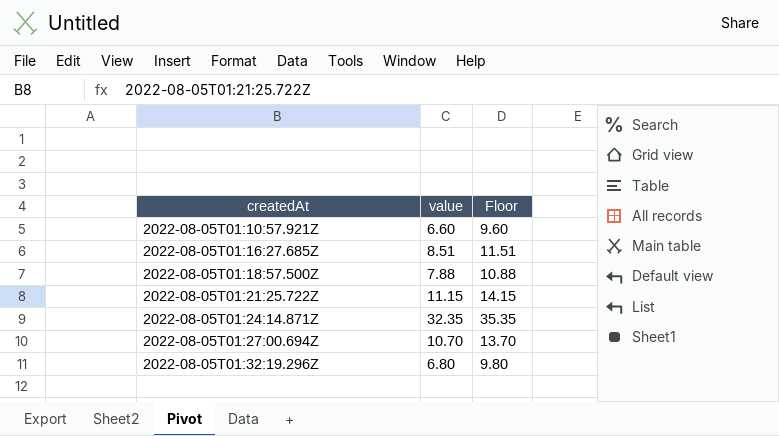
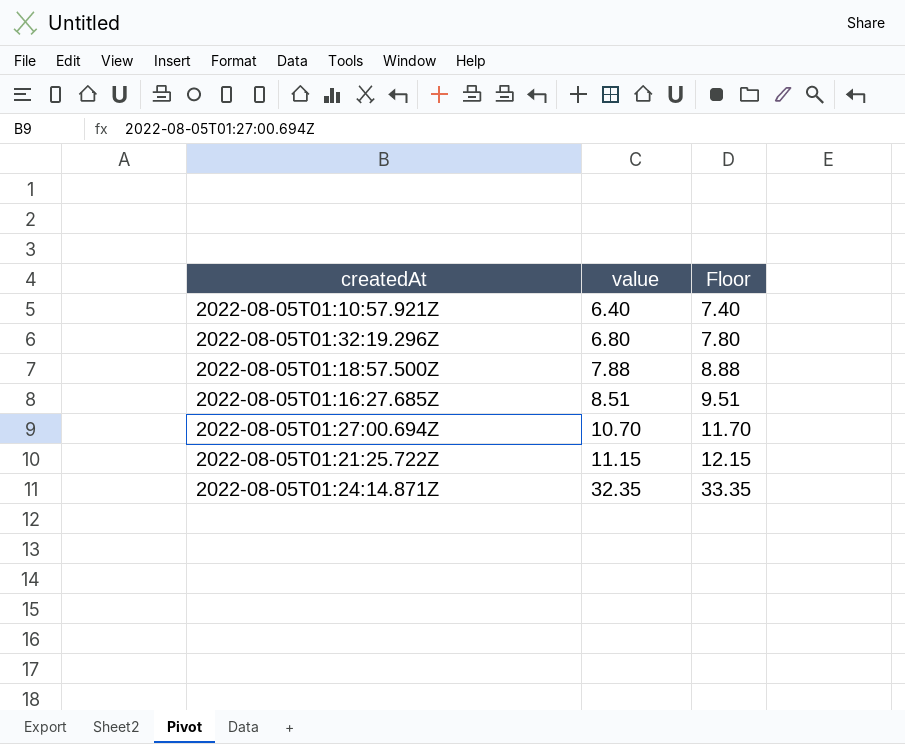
row order: createdAt ascending -> value ascending
column Floor | formula: [value] + 3 -> [value] + 1
2022-08-05T01:10:57.921Z | value: 6.60 -> 6.40

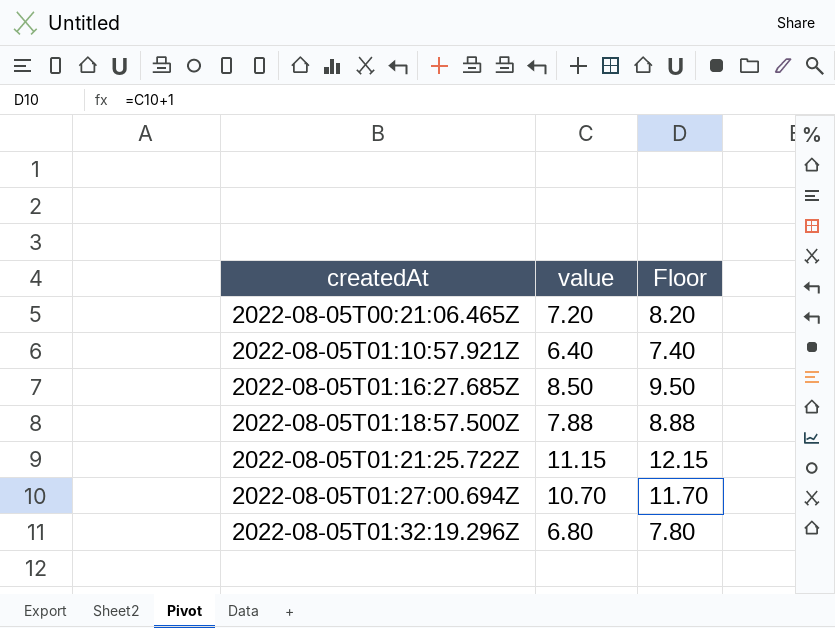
row order: value ascending -> createdAt ascending
row 2022-08-05T01:24:14.871Z: 32.35 | 33.35 -> none
row 2022-08-05T00:21:06.465Z: none -> 7.20 | 8.20
2022-08-05T01:16:27.685Z | value: 8.51 -> 8.50
2022-08-05T01:16:27.685Z | Floor: 9.51 -> 9.50

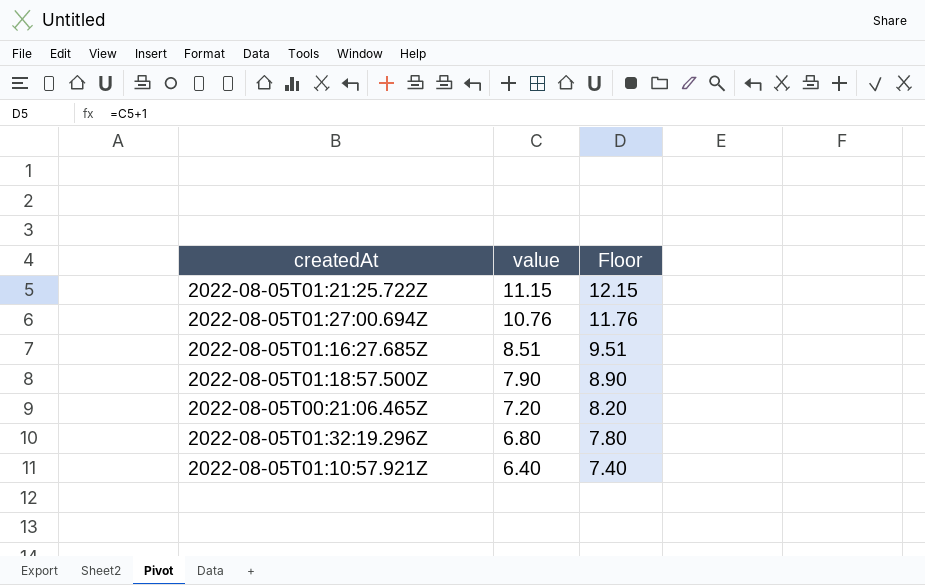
row order: createdAt ascending -> value descending
2022-08-05T01:27:00.694Z | value: 10.70 -> 10.76
2022-08-05T01:27:00.694Z | Floor: 11.70 -> 11.76
2022-08-05T01:16:27.685Z | value: 8.50 -> 8.51
2022-08-05T01:16:27.685Z | Floor: 9.50 -> 9.51
2022-08-05T01:18:57.500Z | value: 7.88 -> 7.90
2022-08-05T01:18:57.500Z | Floor: 8.88 -> 8.90

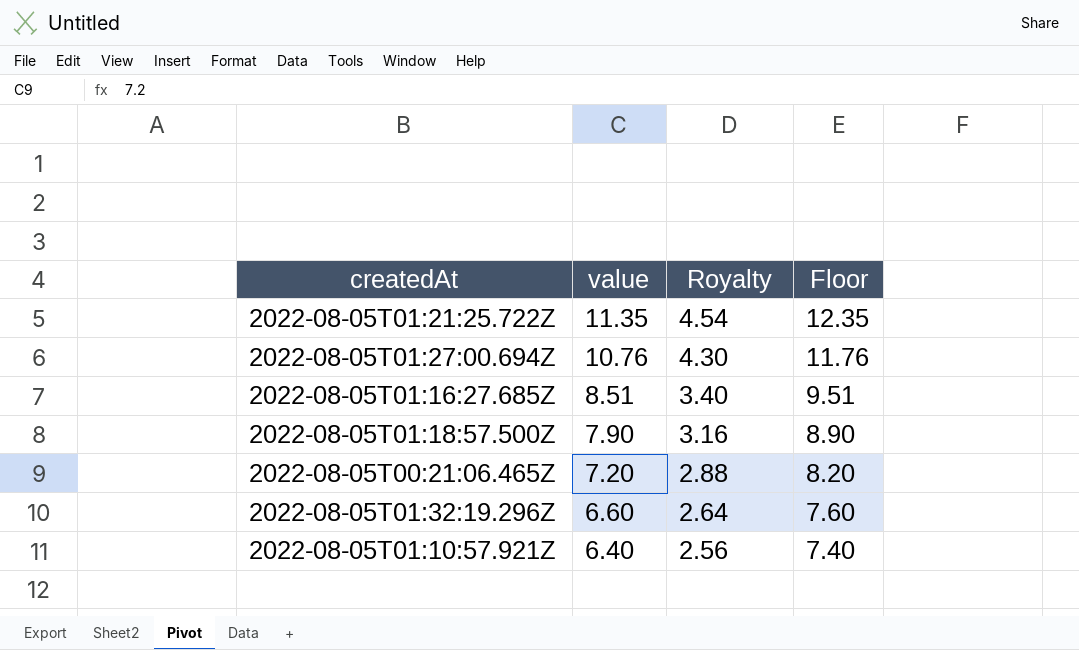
column Royalty | formula: none -> [value] * 0.4
2022-08-05T01:21:25.722Z | value: 11.15 -> 11.35
2022-08-05T01:21:25.722Z | Floor: 12.15 -> 12.35
2022-08-05T01:32:19.296Z | value: 6.80 -> 6.60
2022-08-05T01:32:19.296Z | Floor: 7.80 -> 7.60

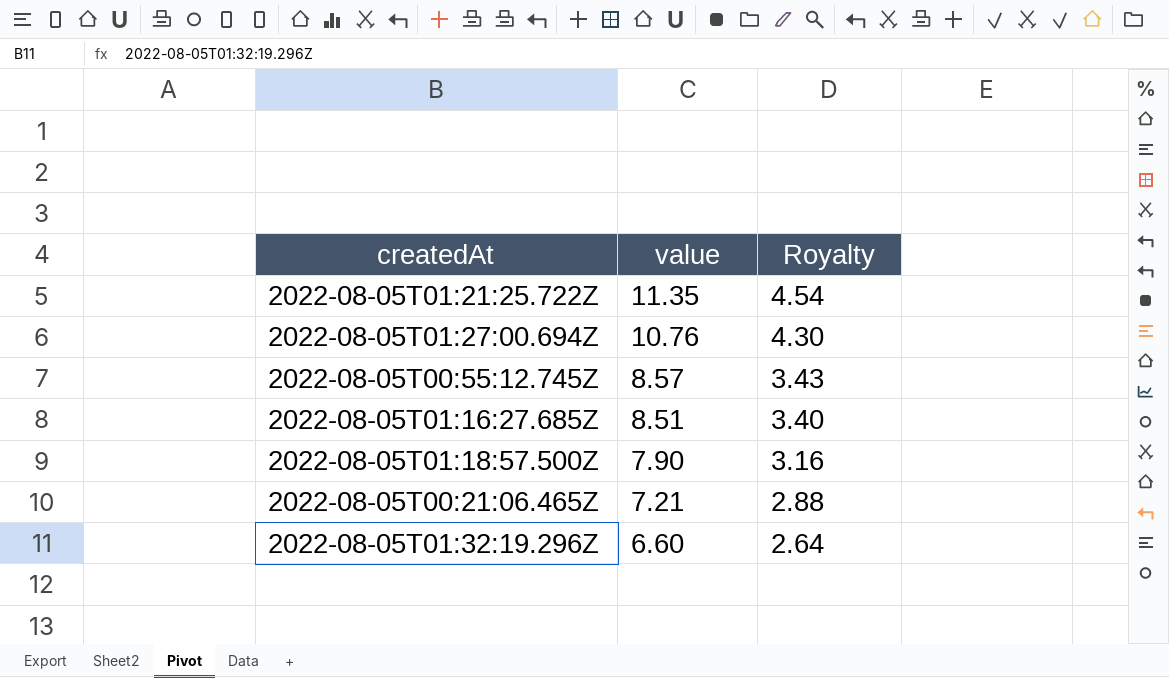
column Floor | formula: [value] + 1 -> none
row 2022-08-05T01:10:57.921Z: 6.40 | 2.56 | 7.40 -> none
row 2022-08-05T00:55:12.745Z: none -> 8.57 | 3.43
2022-08-05T00:21:06.465Z | value: 7.20 -> 7.21

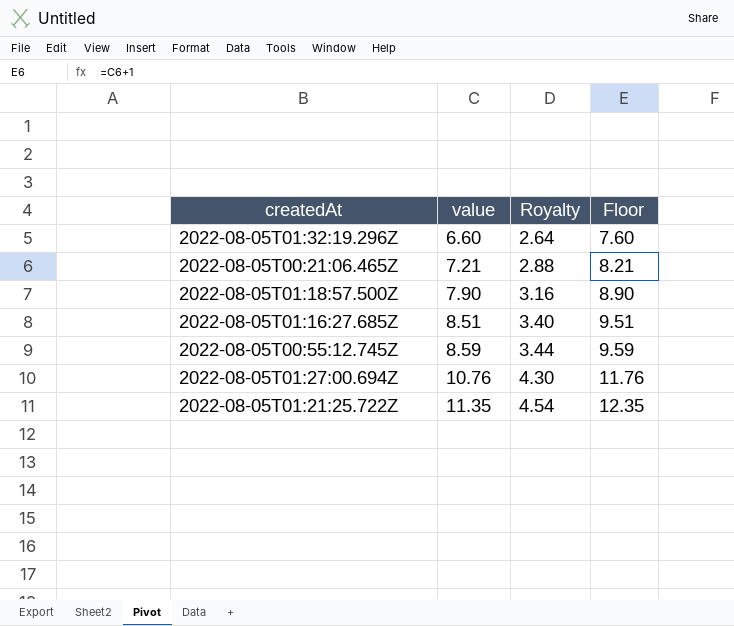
row order: value descending -> value ascending
column Floor | formula: none -> [value] + 1
2022-08-05T00:55:12.745Z | value: 8.57 -> 8.59
2022-08-05T00:55:12.745Z | Royalty: 3.43 -> 3.44

